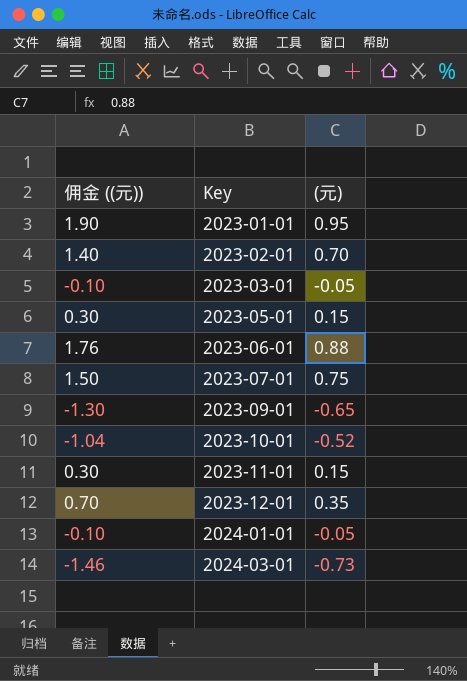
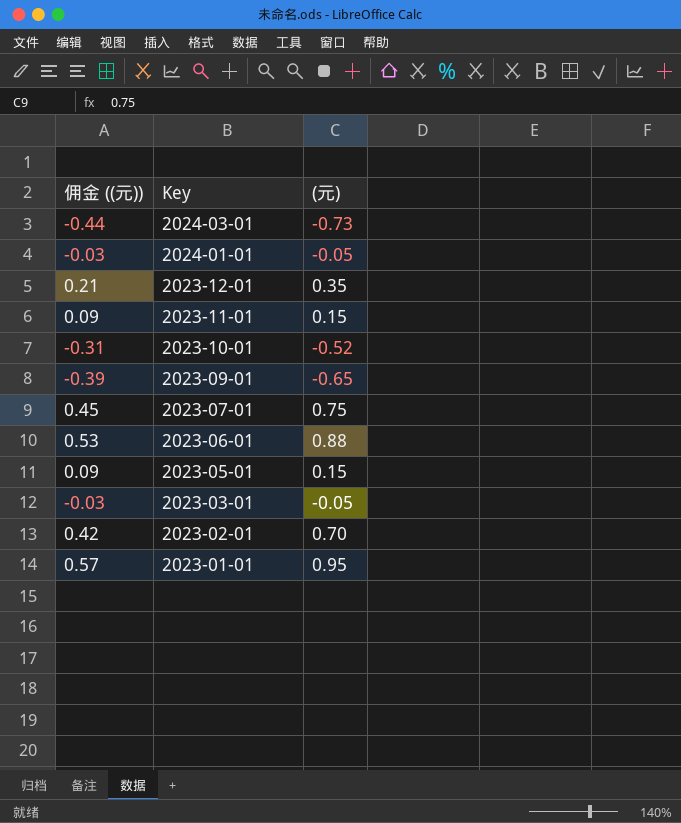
row order: Key ascending -> Key descending
column 佣金 ((元)) | formula: [(元)] * 2 -> [(元)] * 0.6

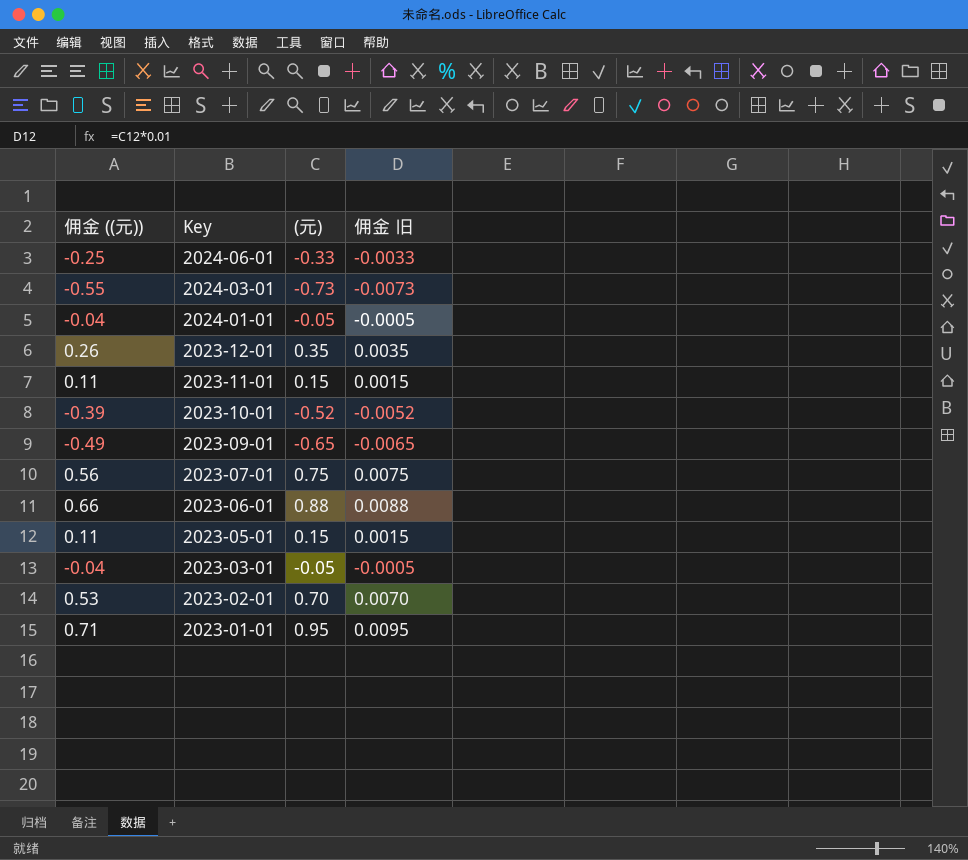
column 佣金 ((元)) | formula: [(元)] * 0.6 -> [(元)] * 0.75
column 佣金 旧 | formula: none -> [(元)] * 0.01
row 2024-06-01: none -> -0.25 | -0.33 | -0.0033

